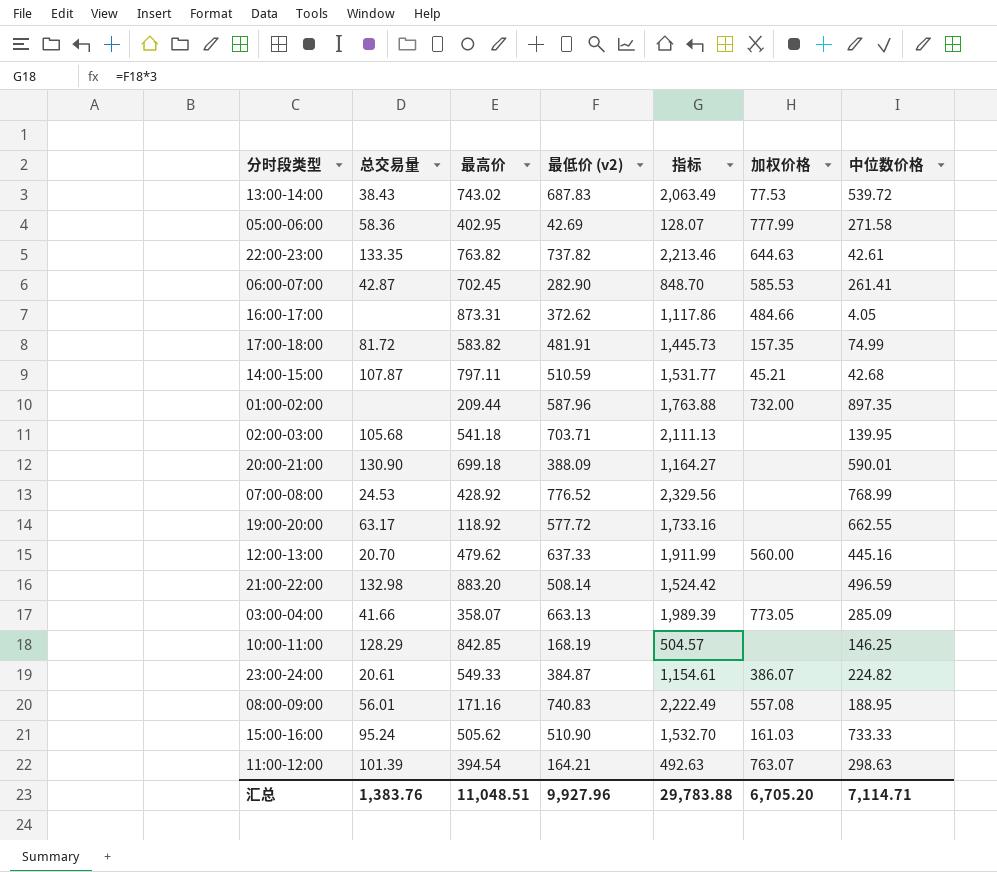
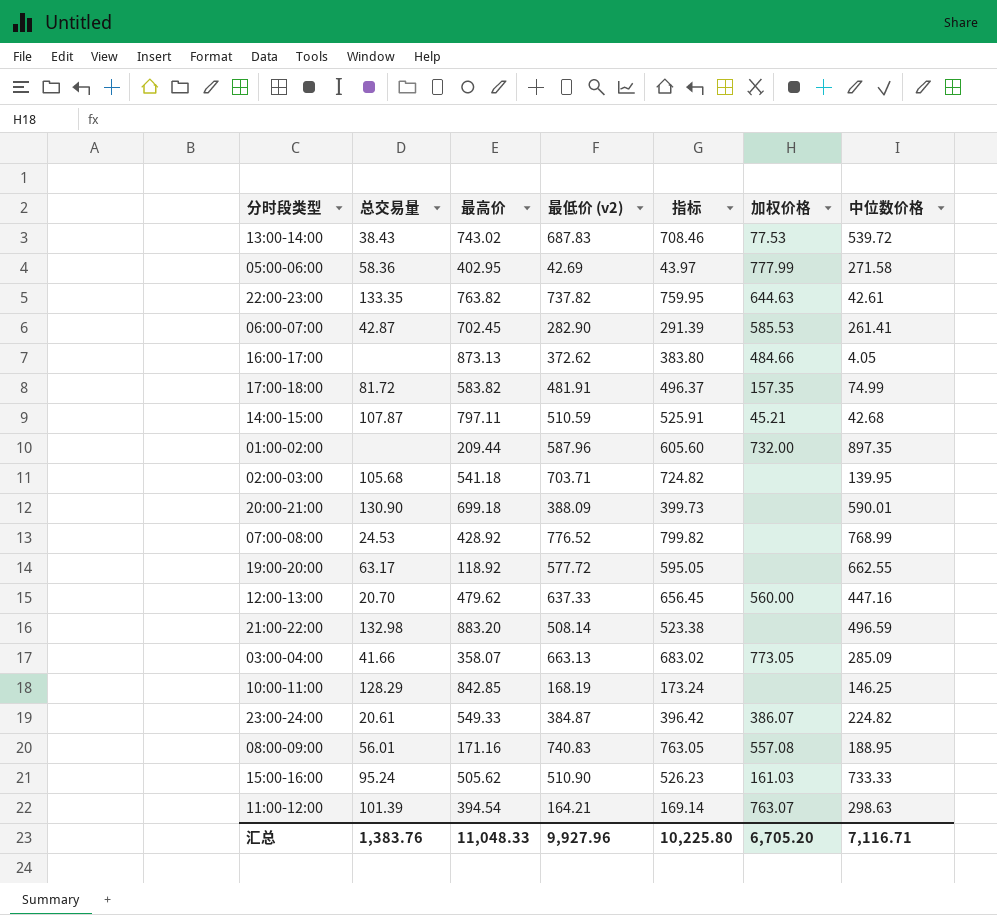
column 指标 | formula: [最低价 (v2)] * 3 -> [最低价 (v2)] * 1.03
16:00-17:00 | 最高价: 873.31 -> 873.13
12:00-13:00 | 中位数价格: 445.16 -> 447.16
汇总 | 最高价: 11,048.51 -> 11,048.33
汇总 | 指标: 29,783.88 -> 10,225.80
汇总 | 中位数价格: 7,114.71 -> 7,116.71

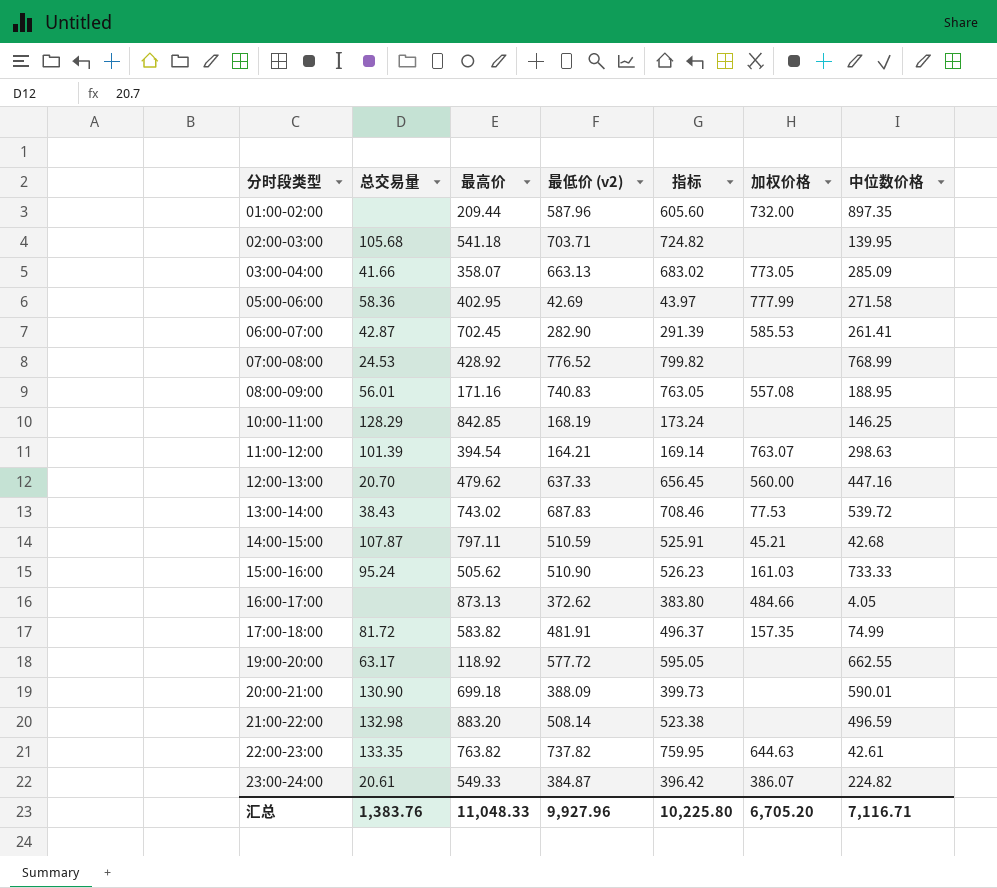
row order: none -> 分时段类型 ascending

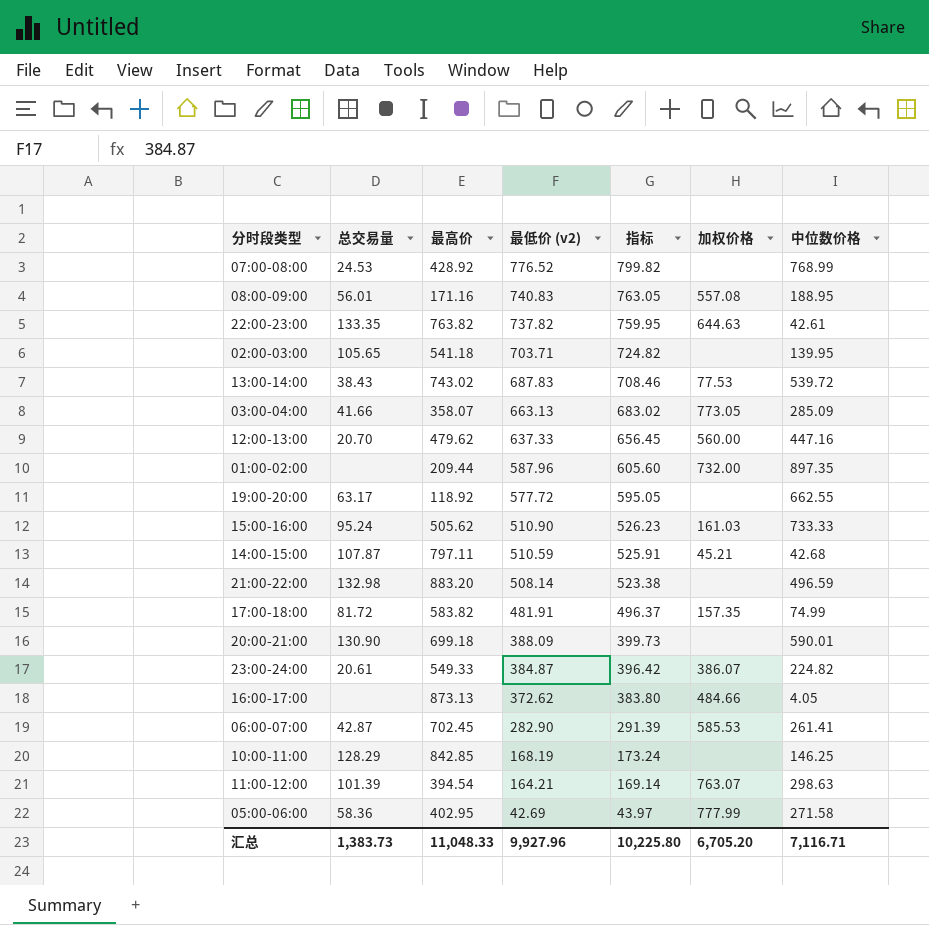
row order: 分时段类型 ascending -> 最低价 (v2) descending
02:00-03:00 | 总交易量: 105.68 -> 105.65
汇总 | 总交易量: 1,383.76 -> 1,383.73

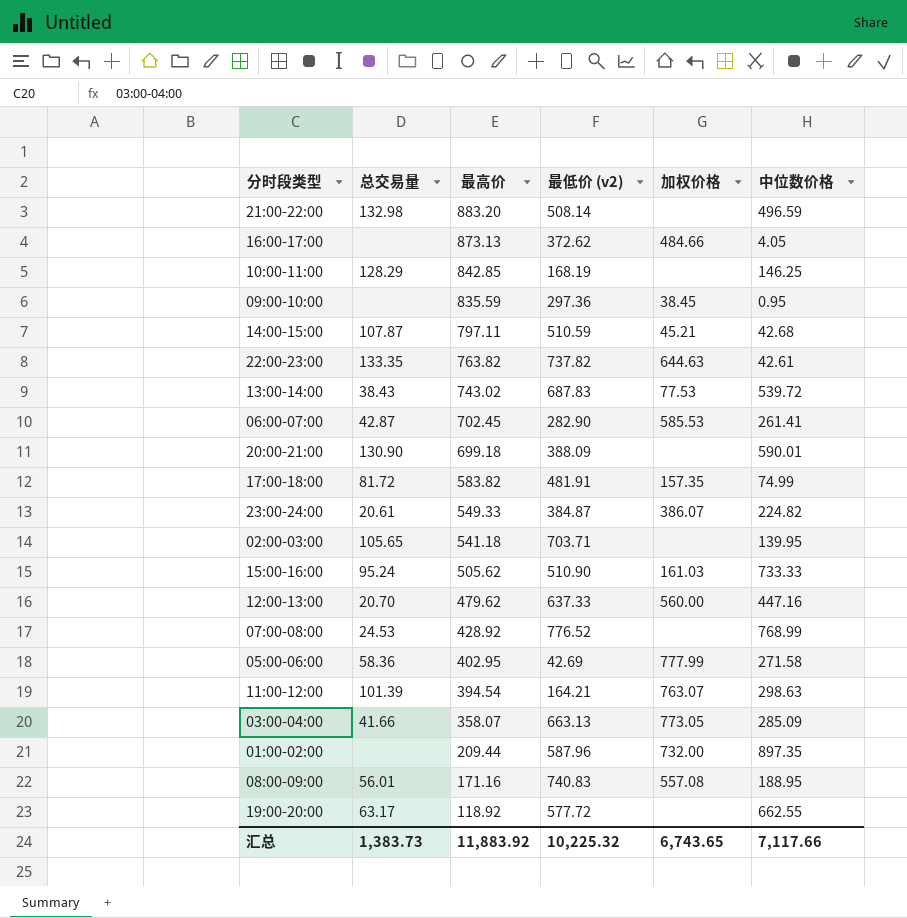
row order: 最低价 (v2) descending -> 最高价 descending
column 指标 | formula: [最低价 (v2)] * 1.03 -> none
row 09:00-10:00: none -> none | 835.59 | 297.36 | 38.45 | 0.95
汇总 | 最高价: 11,048.33 -> 11,883.92
汇总 | 最低价 (v2): 9,927.96 -> 10,225.32
汇总 | 加权价格: 6,705.20 -> 6,743.65
汇总 | 中位数价格: 7,116.71 -> 7,117.66

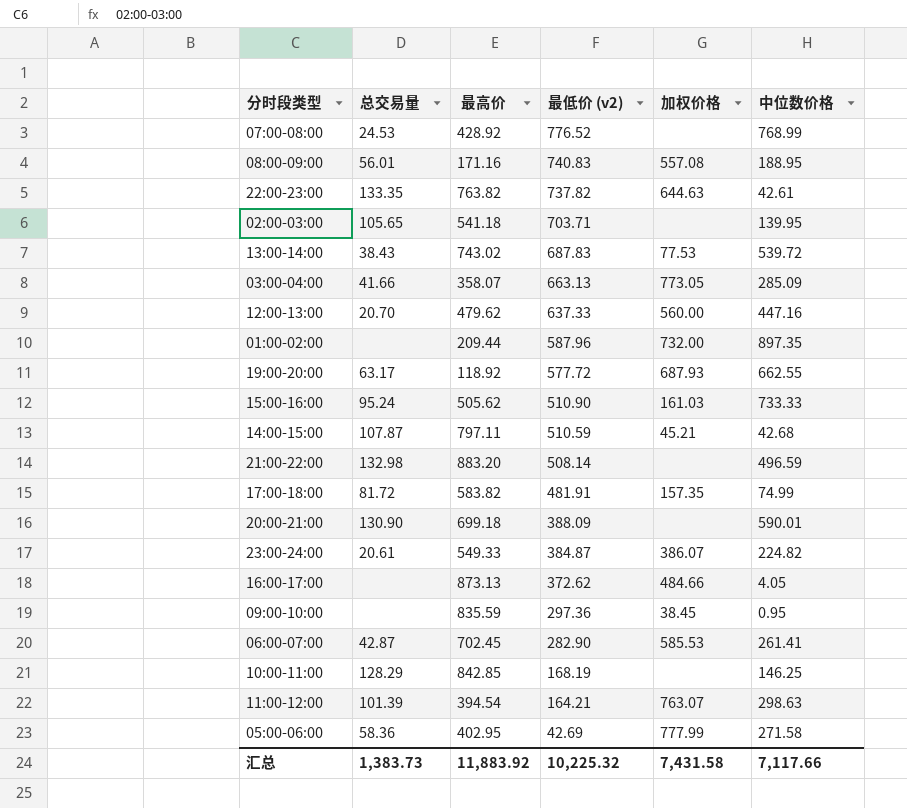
row order: 最高价 descending -> 最低价 (v2) descending
19:00-20:00 | 加权价格: none -> 687.93
汇总 | 加权价格: 6,743.65 -> 7,431.58

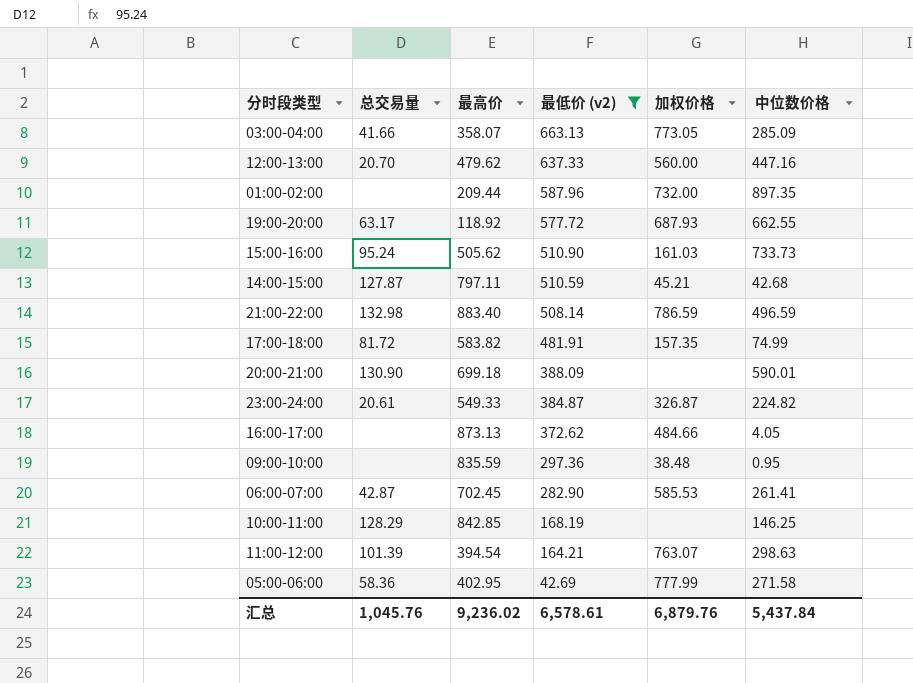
filter: none -> 最低价 (v2) <= 663.13
15:00-16:00 | 中位数价格: 733.33 -> 733.73
14:00-15:00 | 总交易量: 107.87 -> 127.87
21:00-22:00 | 最高价: 883.20 -> 883.40
21:00-22:00 | 加权价格: none -> 786.59
23:00-24:00 | 加权价格: 386.07 -> 326.87
09:00-10:00 | 加权价格: 38.45 -> 38.48
汇总 | 总交易量: 1,383.73 -> 1,045.76
汇总 | 最高价: 11,883.92 -> 9,236.02
汇总 | 最低价 (v2): 10,225.32 -> 6,578.61
汇总 | 加权价格: 7,431.58 -> 6,879.76
汇总 | 中位数价格: 7,117.66 -> 5,437.84

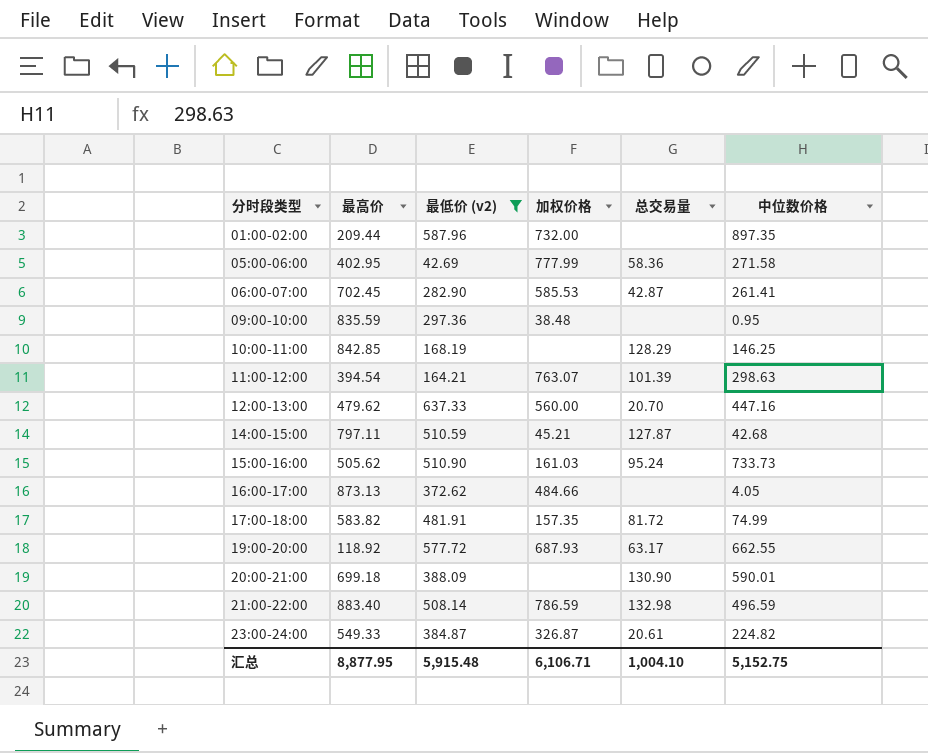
row order: 最低价 (v2) descending -> 分时段类型 ascending
column 总交易量 | position: 2 -> 5
row 03:00-04:00: 41.66 | 358.07 | 663.13 | 773.05 | 285.09 -> none
汇总 | 最高价: 9,236.02 -> 8,877.95
汇总 | 最低价 (v2): 6,578.61 -> 5,915.48
汇总 | 加权价格: 6,879.76 -> 6,106.71
汇总 | 总交易量: 1,045.76 -> 1,004.10
汇总 | 中位数价格: 5,437.84 -> 5,152.75

